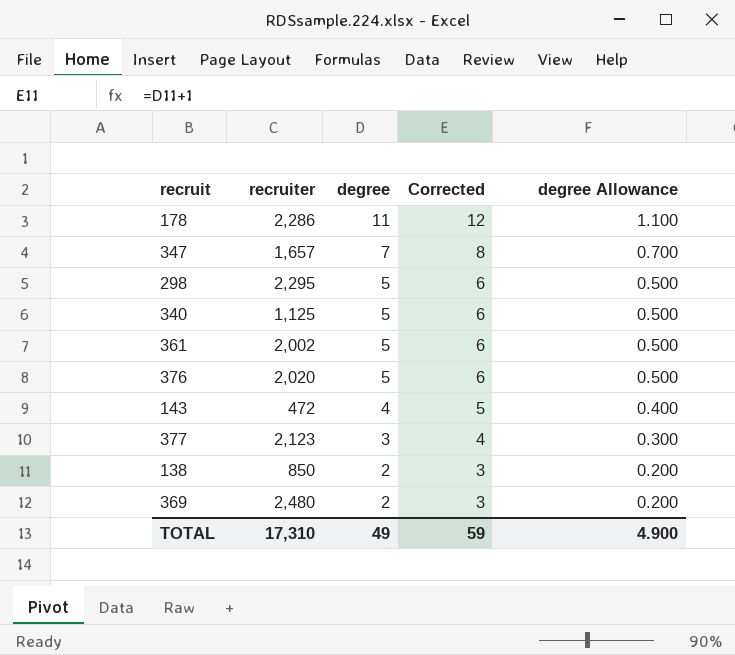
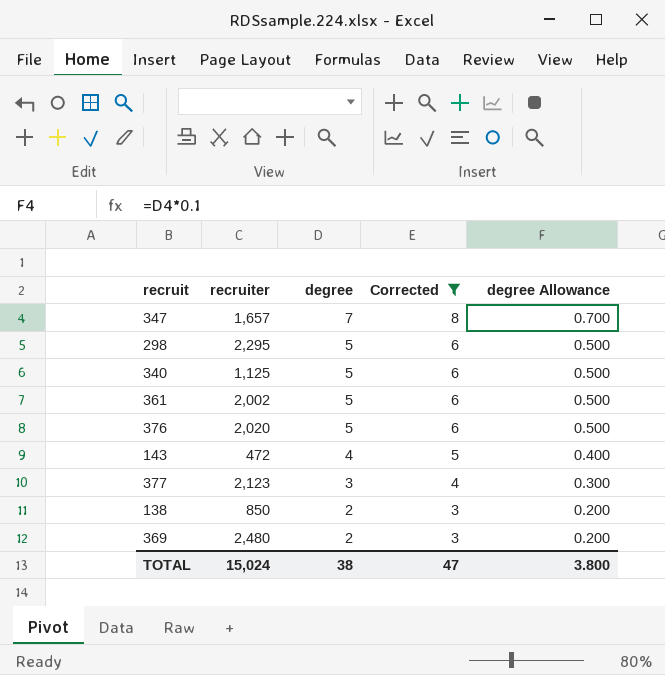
filter: none -> Corrected != 12
TOTAL | recruiter: 17,310 -> 15,024
TOTAL | degree: 49 -> 38
TOTAL | Corrected: 59 -> 47
TOTAL | degree Allowance: 4.900 -> 3.800

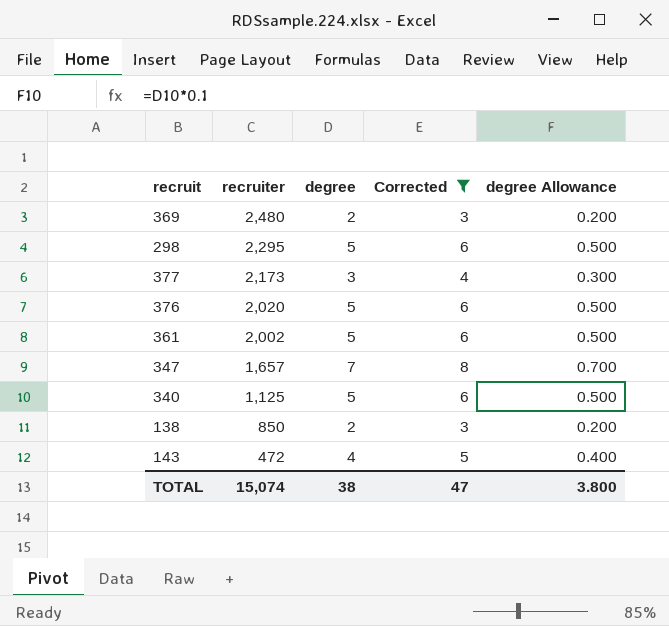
row order: degree descending -> recruiter descending
377 | recruiter: 2,123 -> 2,173
TOTAL | recruiter: 15,024 -> 15,074

